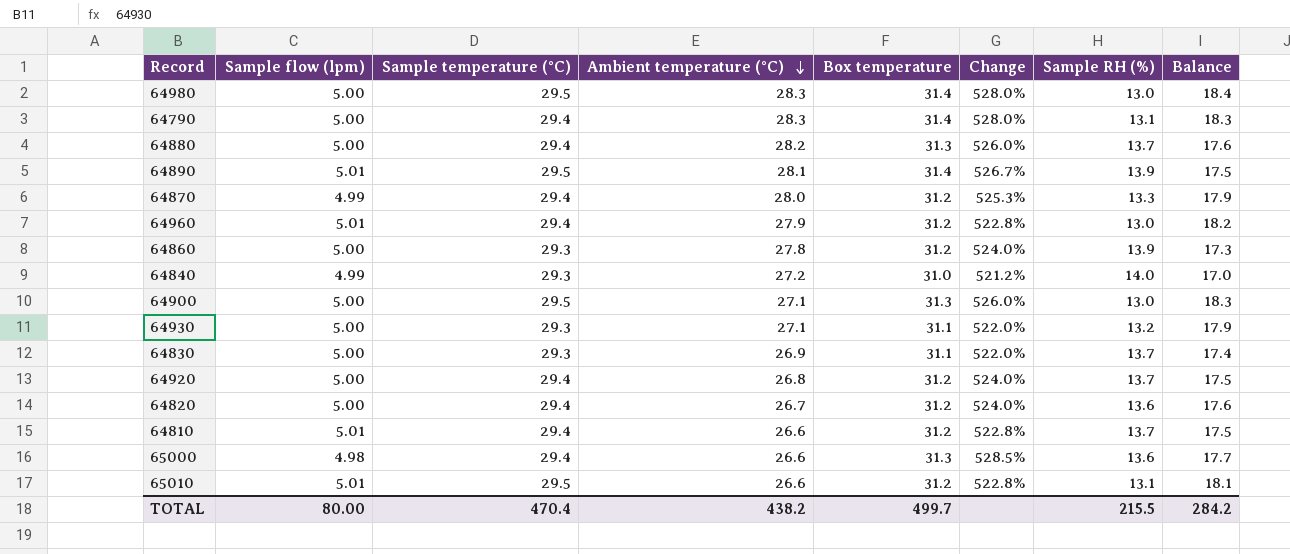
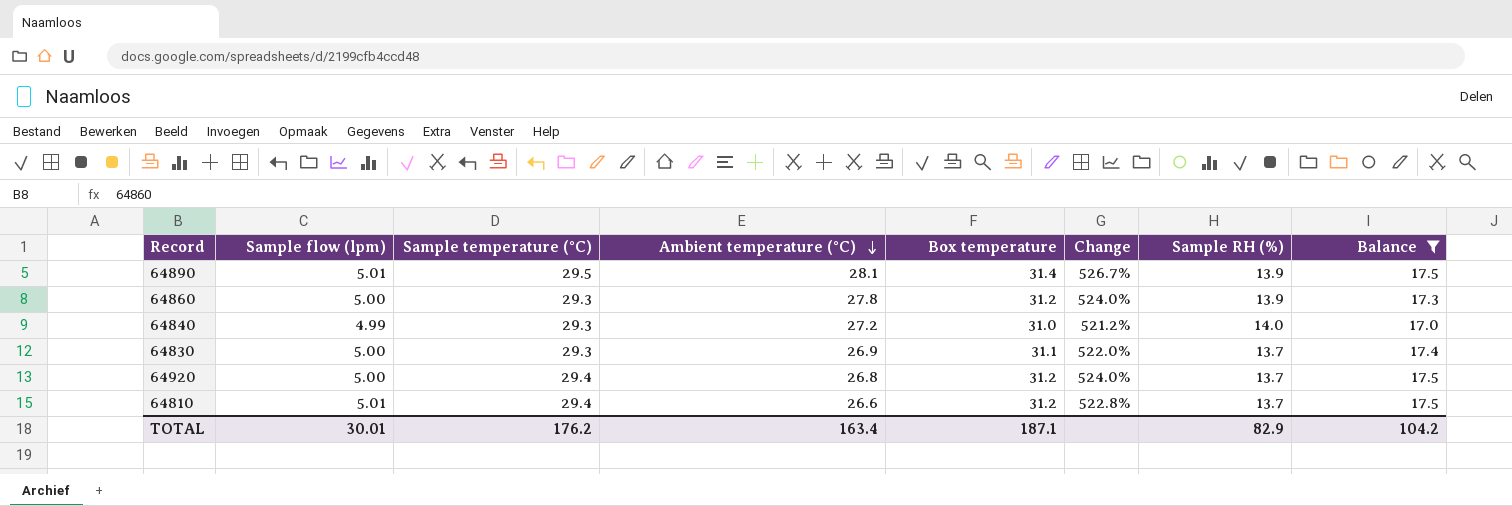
filter: none -> Balance <= 17.5
TOTAL | Sample flow (lpm): 80.00 -> 30.01
TOTAL | Sample temperature (°C): 470.4 -> 176.2
TOTAL | Ambient temperature (°C): 438.2 -> 163.4
TOTAL | Box temperature: 499.7 -> 187.1
TOTAL | Sample RH (%): 215.5 -> 82.9
TOTAL | Balance: 284.2 -> 104.2

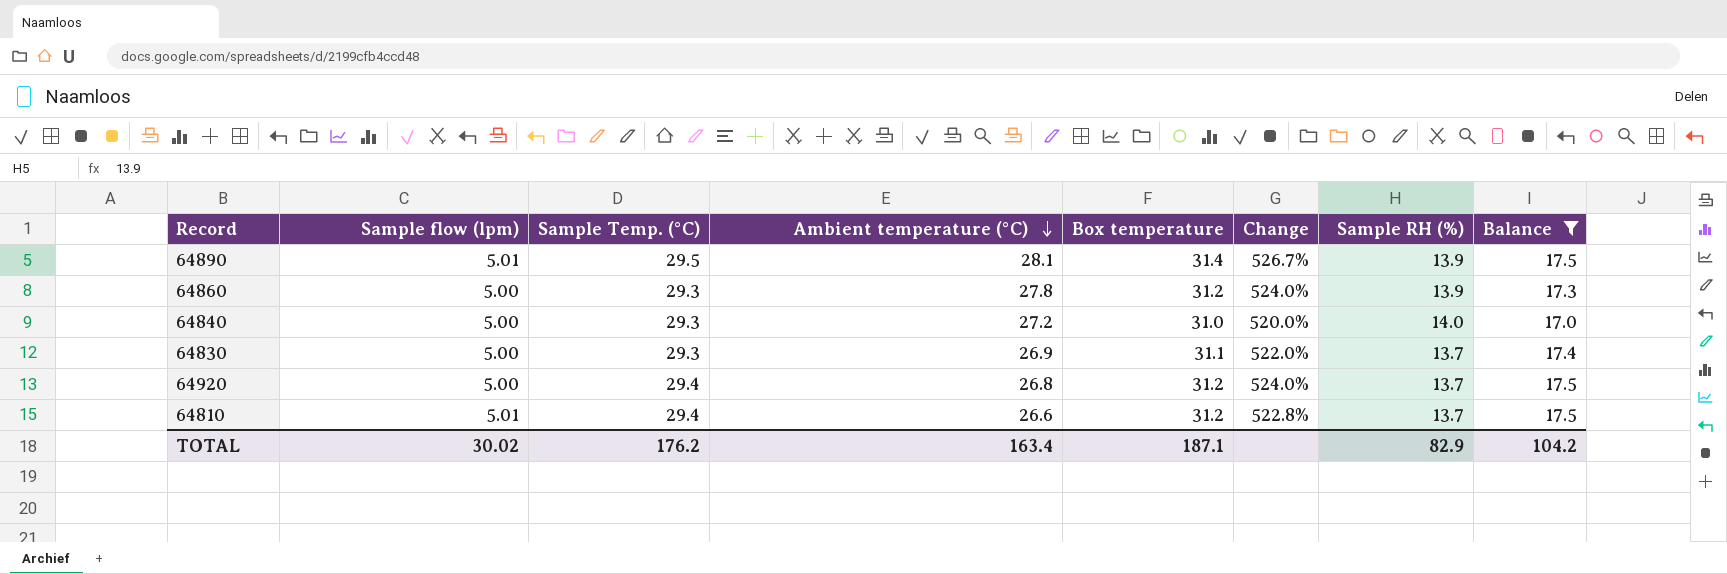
column name: Sample temperature (°C) -> Sample Temp. (°C)
64840 | Sample flow (lpm): 4.99 -> 5.00
64840 | Change: 521.2% -> 520.0%
TOTAL | Sample flow (lpm): 30.01 -> 30.02

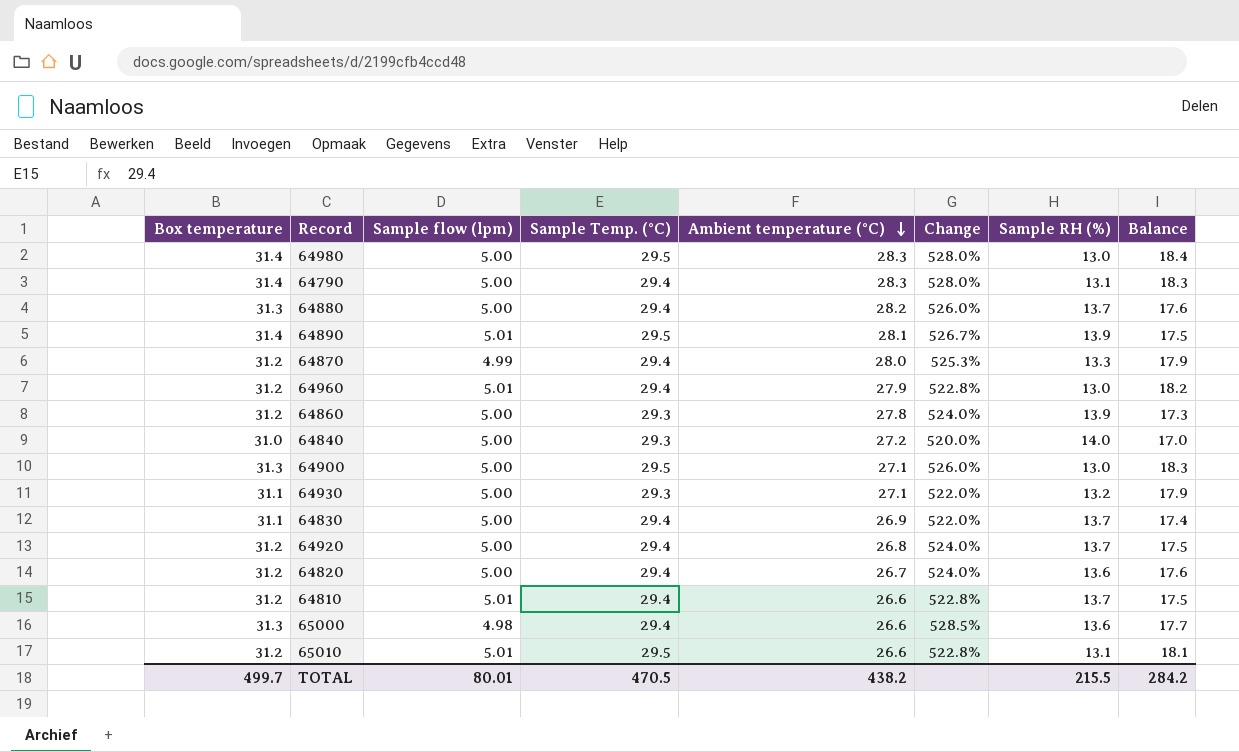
filter: Balance <= 17.5 -> none
column Box temperature | position: 5 -> 1
64830 | Sample Temp. (°C): 29.3 -> 29.4
TOTAL | Box temperature: 187.1 -> 499.7
TOTAL | Sample flow (lpm): 30.02 -> 80.01
TOTAL | Sample Temp. (°C): 176.2 -> 470.5
TOTAL | Ambient temperature (°C): 163.4 -> 438.2
TOTAL | Sample RH (%): 82.9 -> 215.5
TOTAL | Balance: 104.2 -> 284.2

